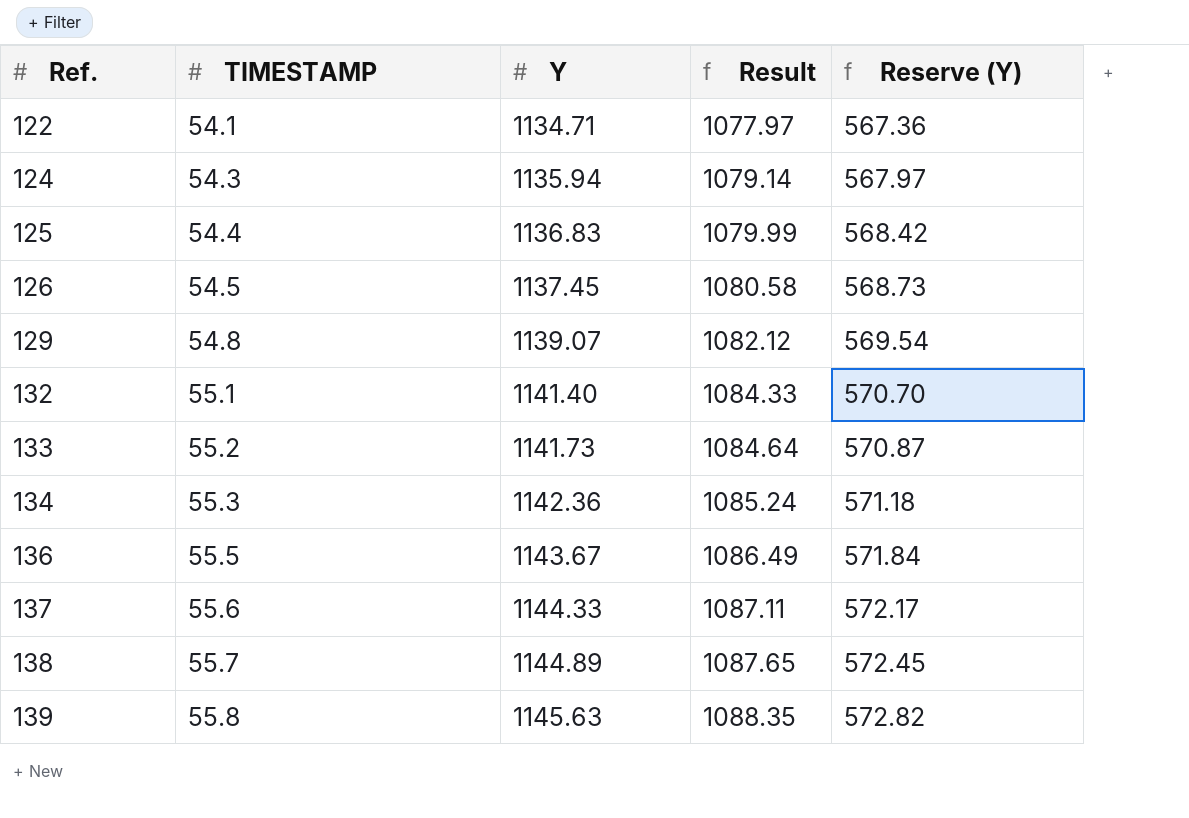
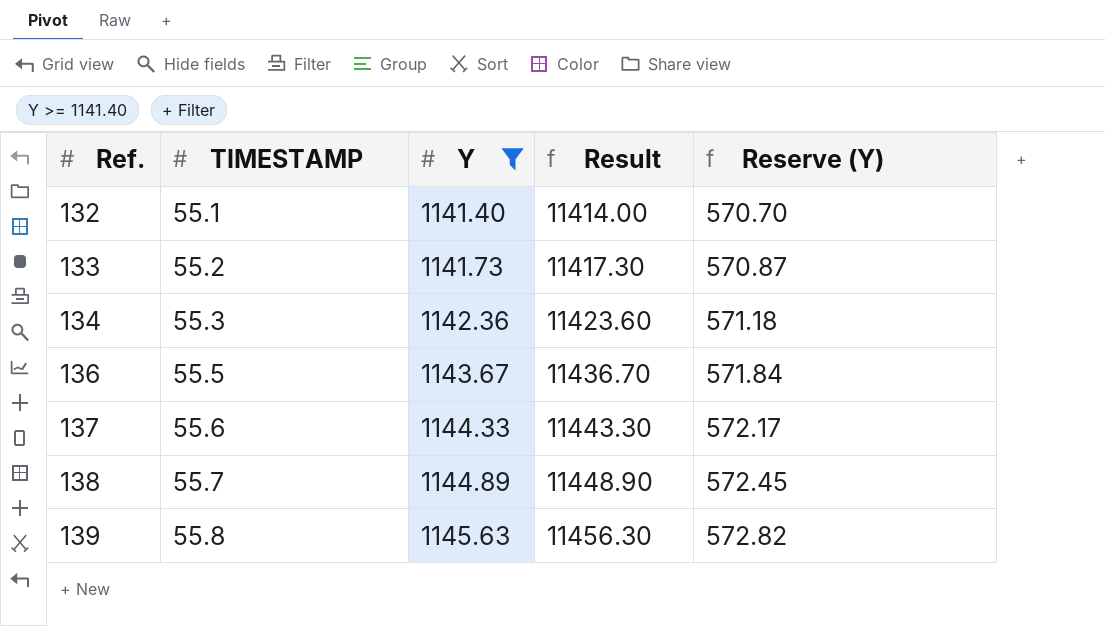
filter: none -> Y >= 1141.40
column Result | formula: [Y] * 0.95 -> [Y] * 10

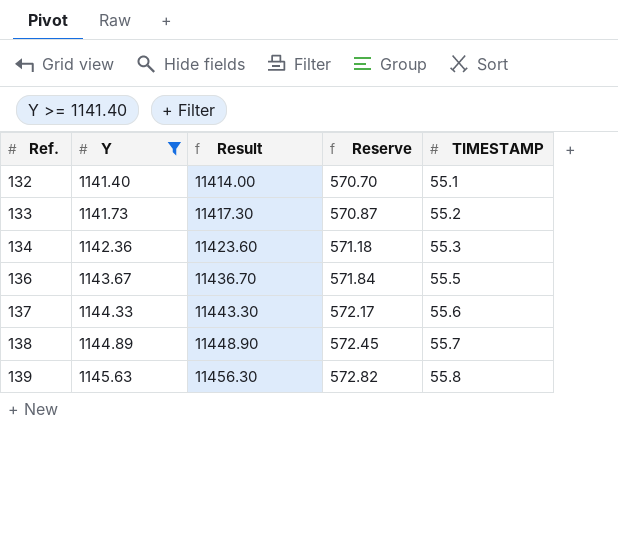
column name: Reserve (Y) -> Reserve
column TIMESTAMP | position: 2 -> 5

